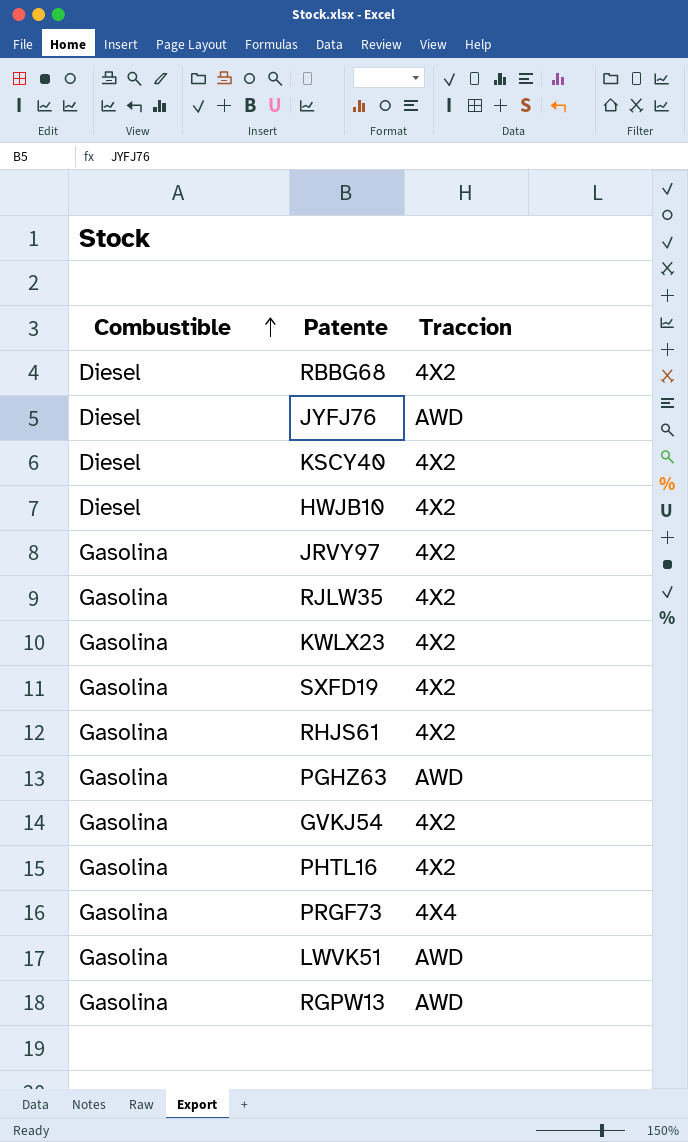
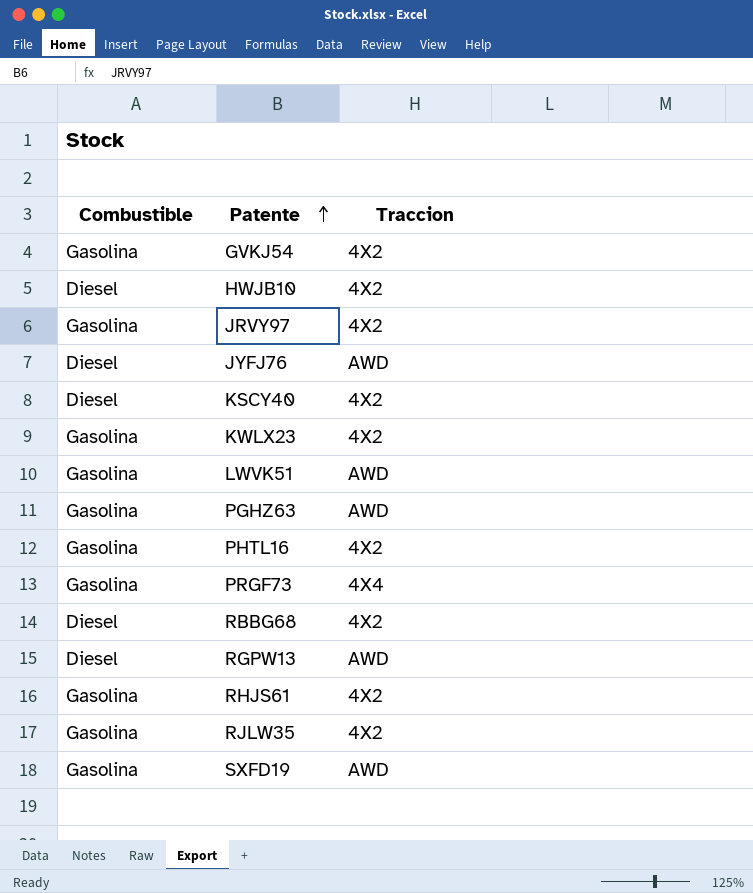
row order: Combustible ascending -> Patente ascending
RGPW13 | Combustible: Gasolina -> Diesel
SXFD19 | Traccion: 4X2 -> AWD

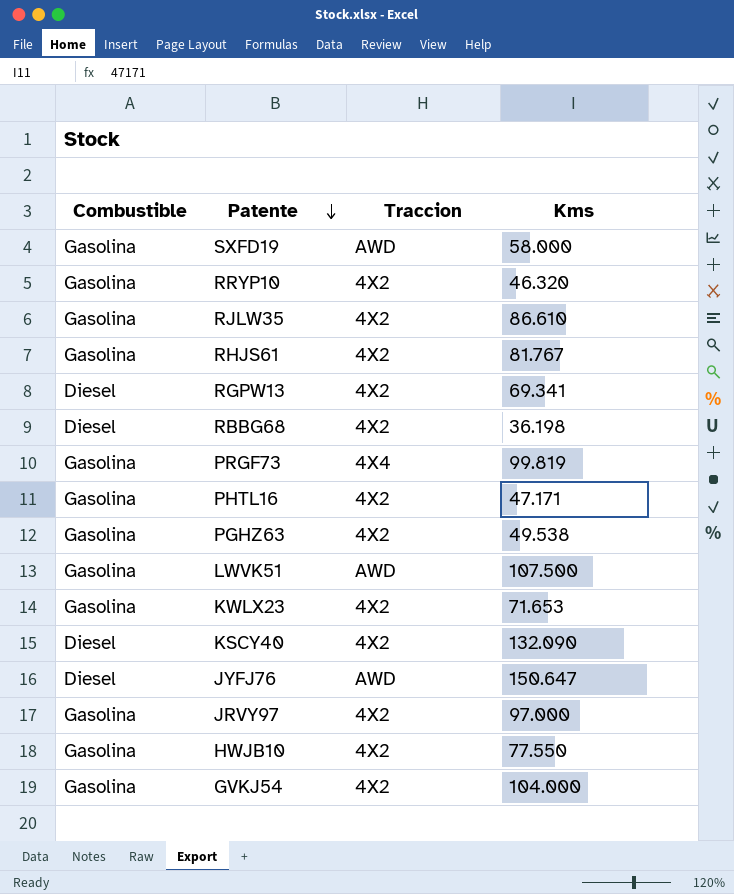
row order: Patente ascending -> Patente descending
column Kms | position: none -> 4
row RRYP10: none -> Gasolina | 4X2 | 46.320
RGPW13 | Traccion: AWD -> 4X2
PGHZ63 | Traccion: AWD -> 4X2
HWJB10 | Combustible: Diesel -> Gasolina

